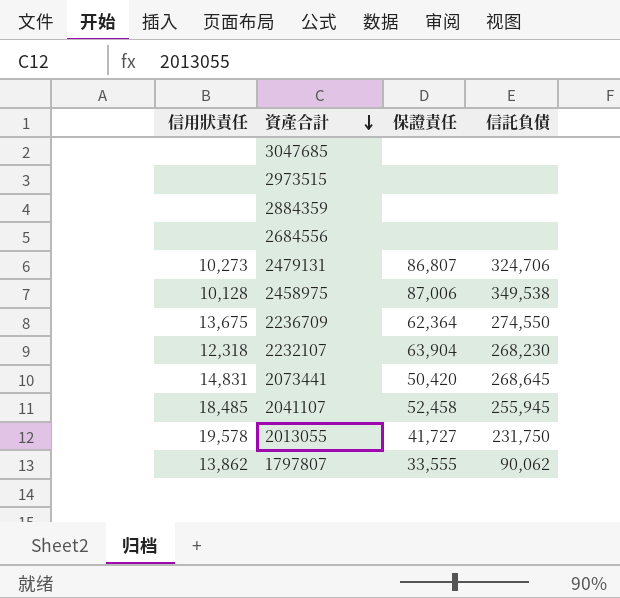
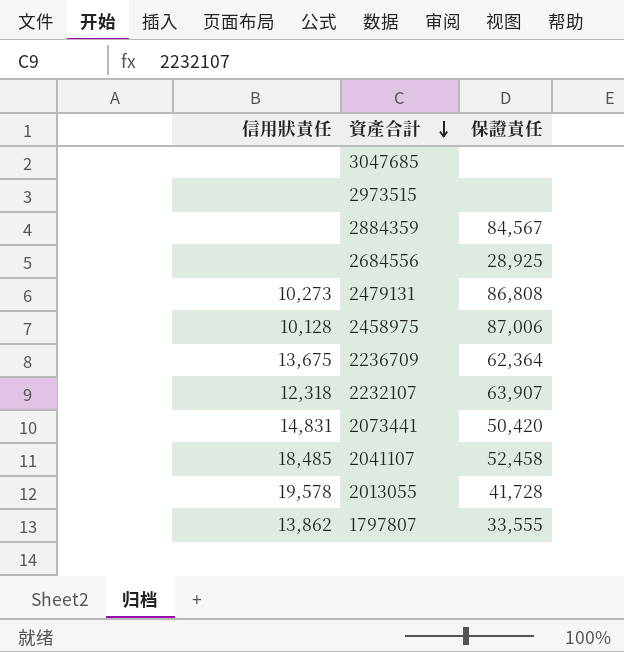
column 信託負債 | position: 4 -> none
2884359 | 保證責任: none -> 84,567
2684556 | 保證責任: none -> 28,925
2479131 | 保證責任: 86,807 -> 86,808
2232107 | 保證責任: 63,904 -> 63,907
2013055 | 保證責任: 41,727 -> 41,728

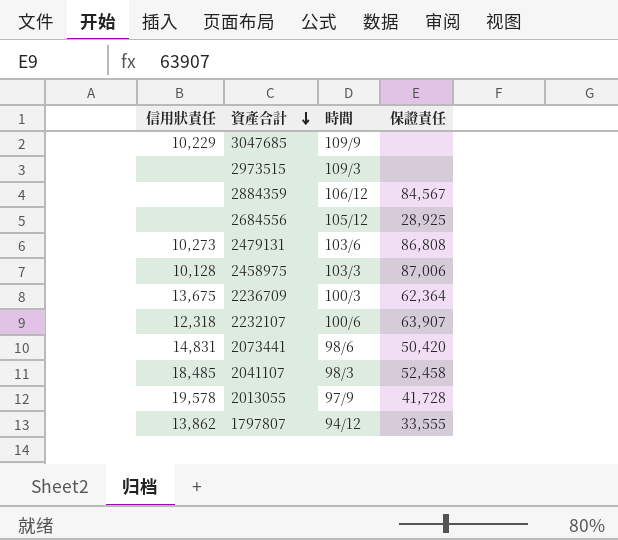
column 時間 | position: none -> 3
3047685 | 信用狀責任: none -> 10,229

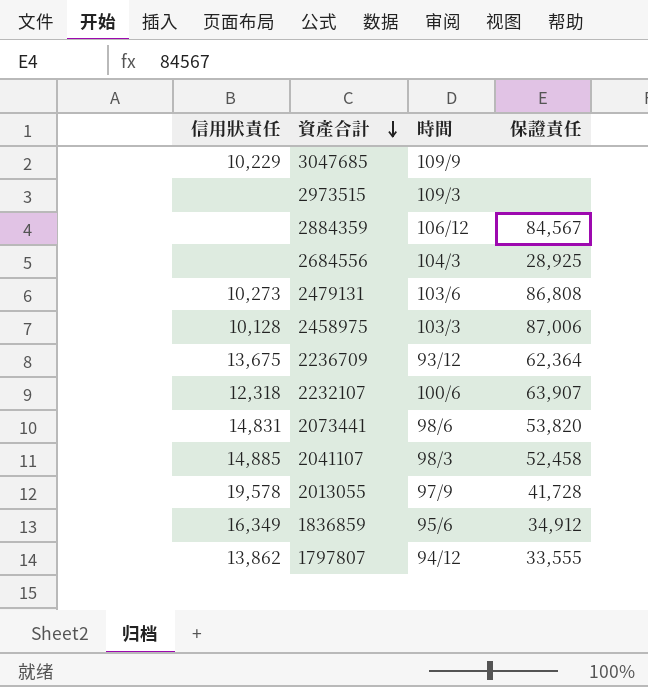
2684556 | 時間: 105/12 -> 104/3
2236709 | 時間: 100/3 -> 93/12
2073441 | 保證責任: 50,420 -> 53,820
2041107 | 信用狀責任: 18,485 -> 14,885
row 1836859: none -> 16,349 | 95/6 | 34,912

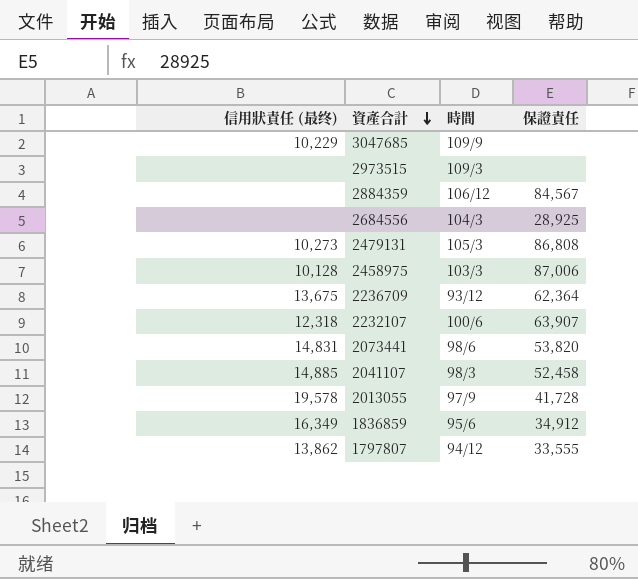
column name: 信用狀責任 -> 信用狀責任 (最终)
2479131 | 時間: 103/6 -> 105/3

